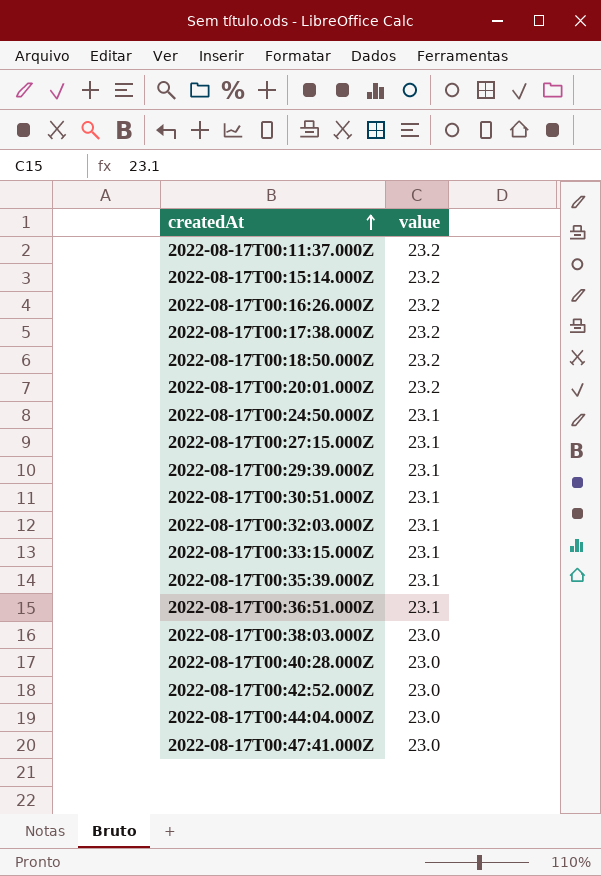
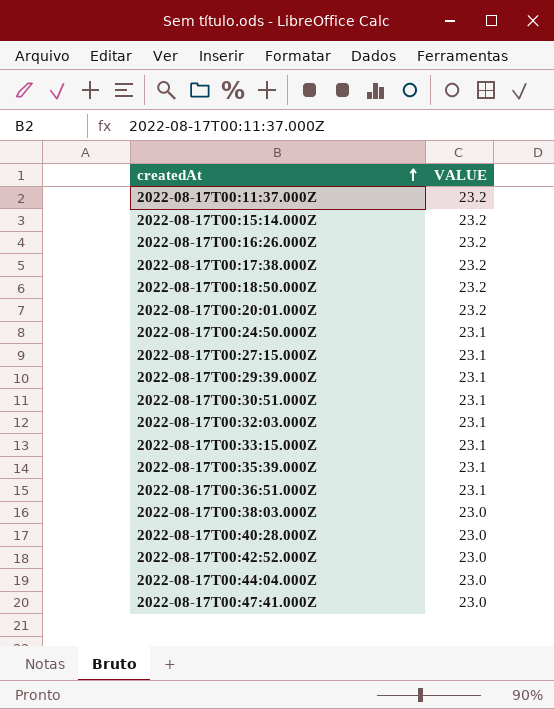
column name: value -> VALUE

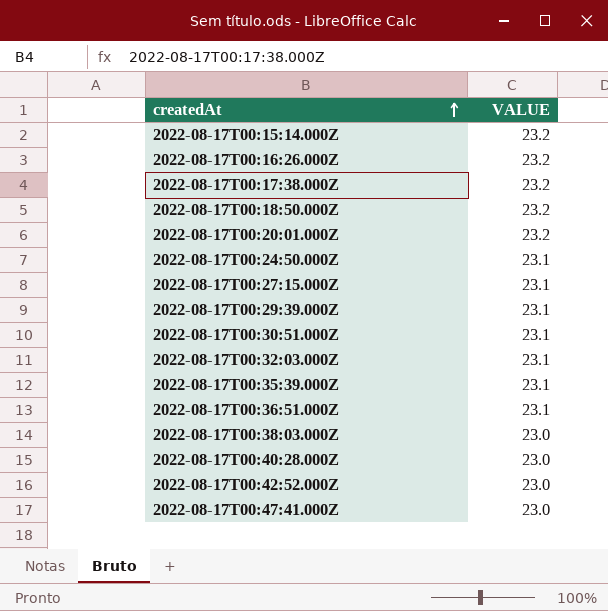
row 2022-08-17T00:11:37.000Z: 23.2 -> none
row 2022-08-17T00:33:15.000Z: 23.1 -> none
row 2022-08-17T00:44:04.000Z: 23.0 -> none

